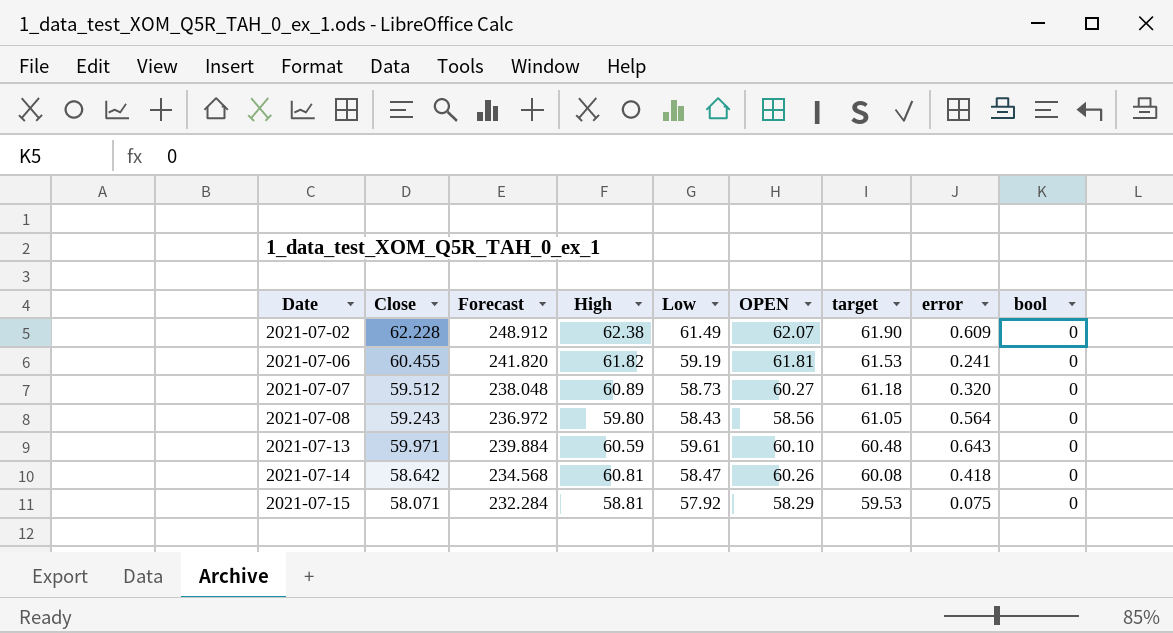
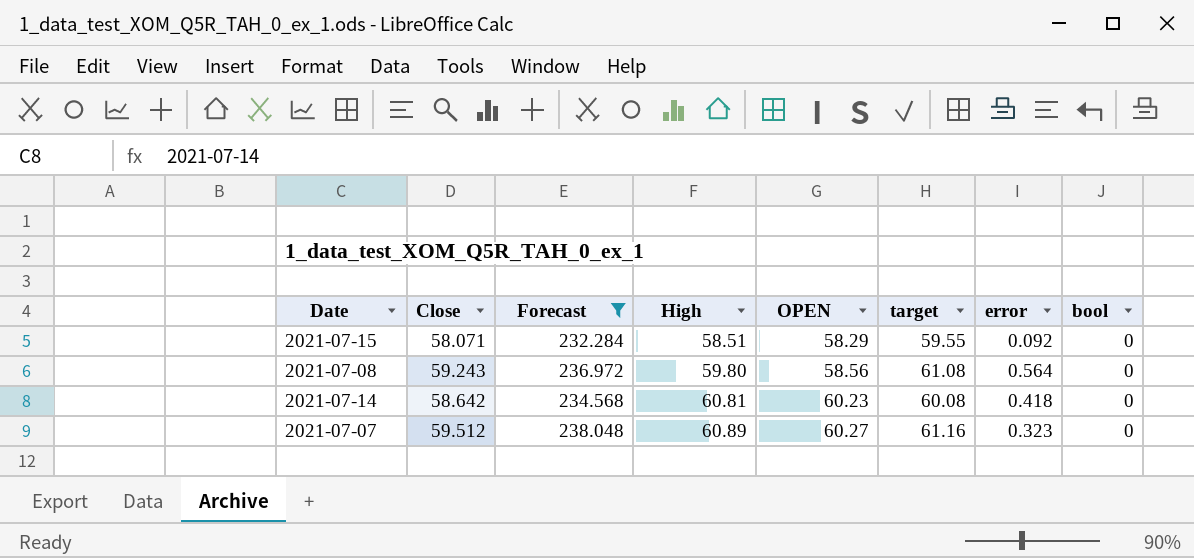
filter: none -> Forecast <= 238.048
row order: Date ascending -> High ascending
column Low | position: 5 -> none
2021-07-15 | High: 58.81 -> 58.51
2021-07-15 | target: 59.53 -> 59.55
2021-07-15 | error: 0.075 -> 0.092
2021-07-08 | target: 61.05 -> 61.08
2021-07-14 | OPEN: 60.26 -> 60.23
2021-07-07 | target: 61.18 -> 61.16
2021-07-07 | error: 0.320 -> 0.323

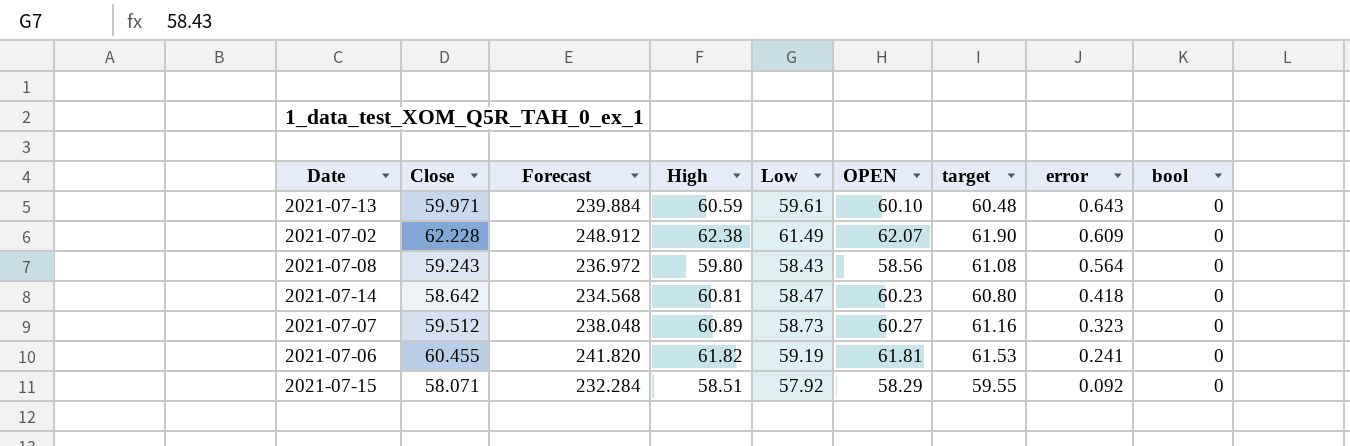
filter: Forecast <= 238.048 -> none
row order: High ascending -> error descending
column Low | position: none -> 5
2021-07-14 | target: 60.08 -> 60.80

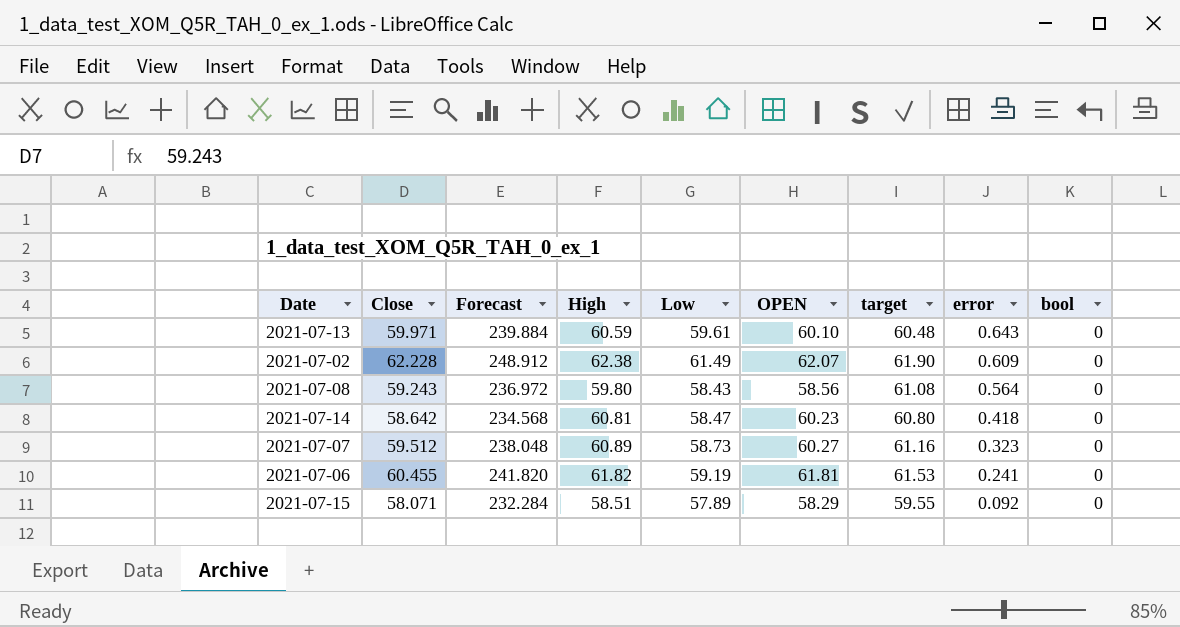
2021-07-15 | Low: 57.92 -> 57.89

